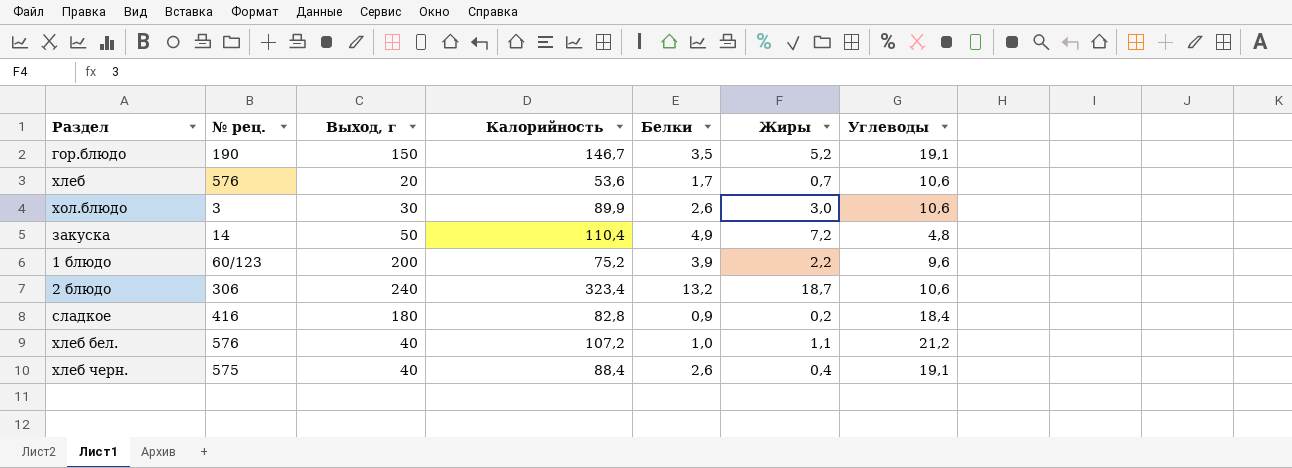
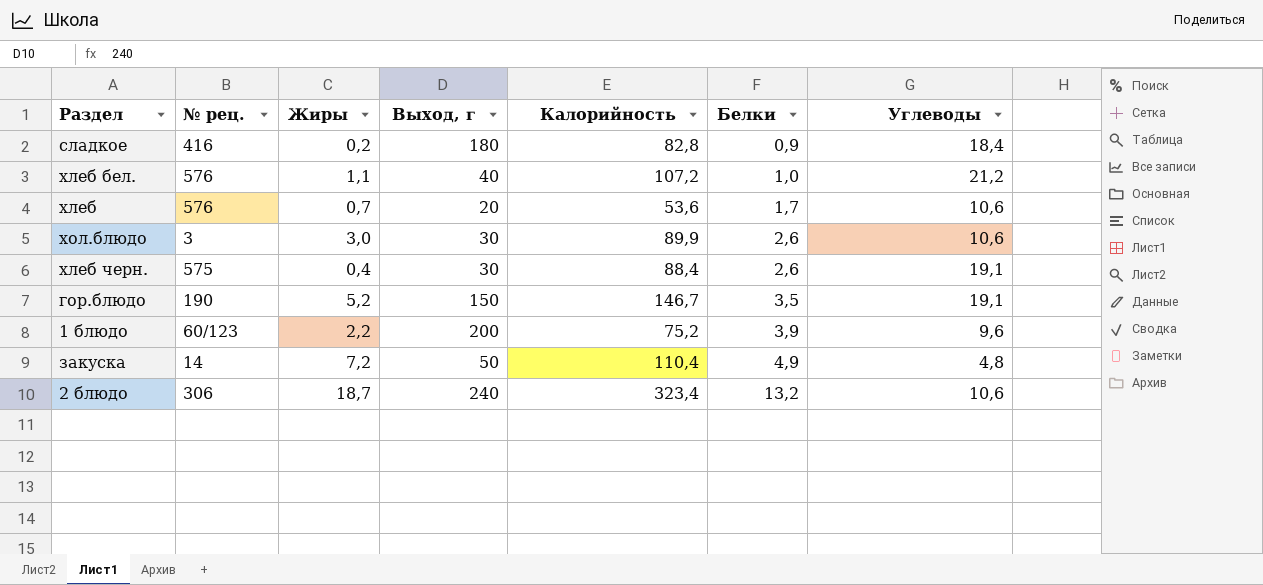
row order: none -> Белки ascending
column Жиры | position: 6 -> 3
хлеб черн. | Выход, г: 40 -> 30

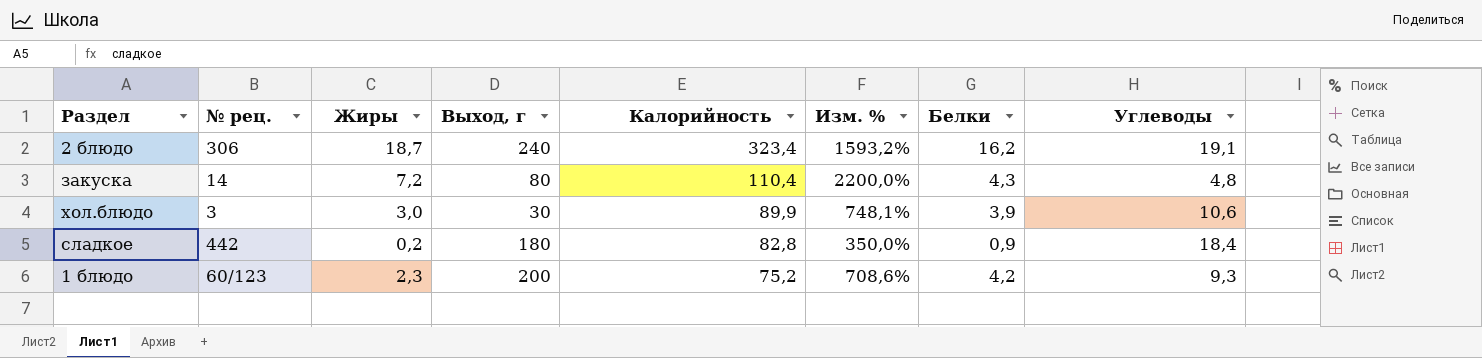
row order: Белки ascending -> Калорийность descending
column Изм. % | formula: none -> ([Калорийность] - [Углеводы]) / [Углеводы]
row хлеб бел.: 576 | 1,1 | 40 | 107,2 | 1,0 | 21,2 -> none
row хлеб: 576 | 0,7 | 20 | 53,6 | 1,7 | 10,6 -> none
row хлеб черн.: 575 | 0,4 | 30 | 88,4 | 2,6 | 19,1 -> none
row гор.блюдо: 190 | 5,2 | 150 | 146,7 | 3,5 | 19,1 -> none
2 блюдо | Белки: 13,2 -> 16,2
2 блюдо | Углеводы: 10,6 -> 19,1
закуска | Выход, г: 50 -> 80
закуска | Белки: 4,9 -> 4,3
хол.блюдо | Белки: 2,6 -> 3,9
сладкое | № рец.: 416 -> 442
1 блюдо | Жиры: 2,2 -> 2,3
1 блюдо | Белки: 3,9 -> 4,2
1 блюдо | Углеводы: 9,6 -> 9,3

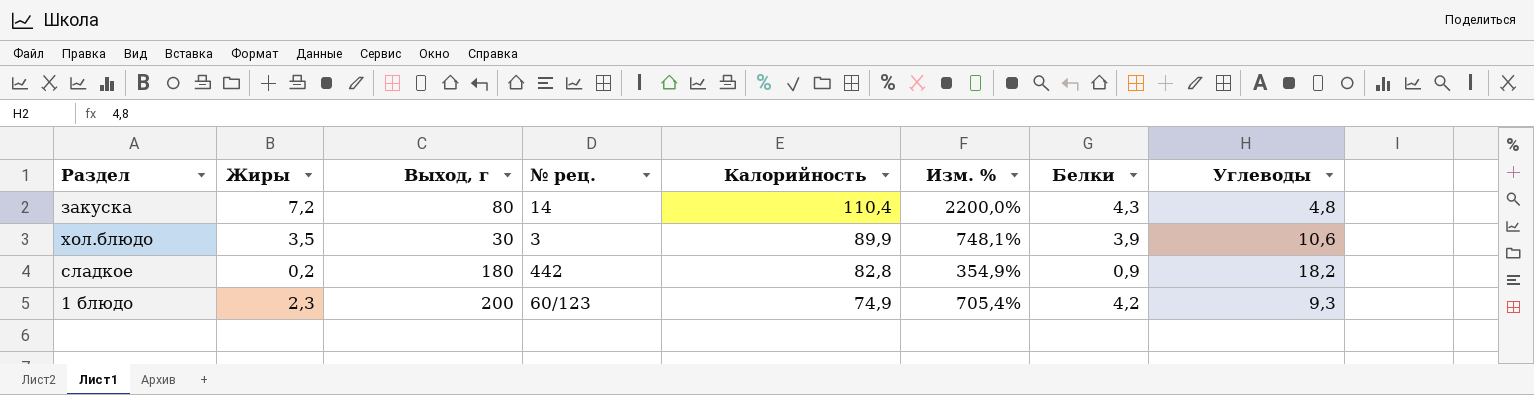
column № рец. | position: 2 -> 4
row 2 блюдо: 306 | 18,7 | 240 | 323,4 | 1593,2% | 16,2 | 19,1 -> none
хол.блюдо | Жиры: 3,0 -> 3,5
сладкое | Изм. %: 350,0% -> 354,9%
сладкое | Углеводы: 18,4 -> 18,2
1 блюдо | Калорийность: 75,2 -> 74,9
1 блюдо | Изм. %: 708,6% -> 705,4%

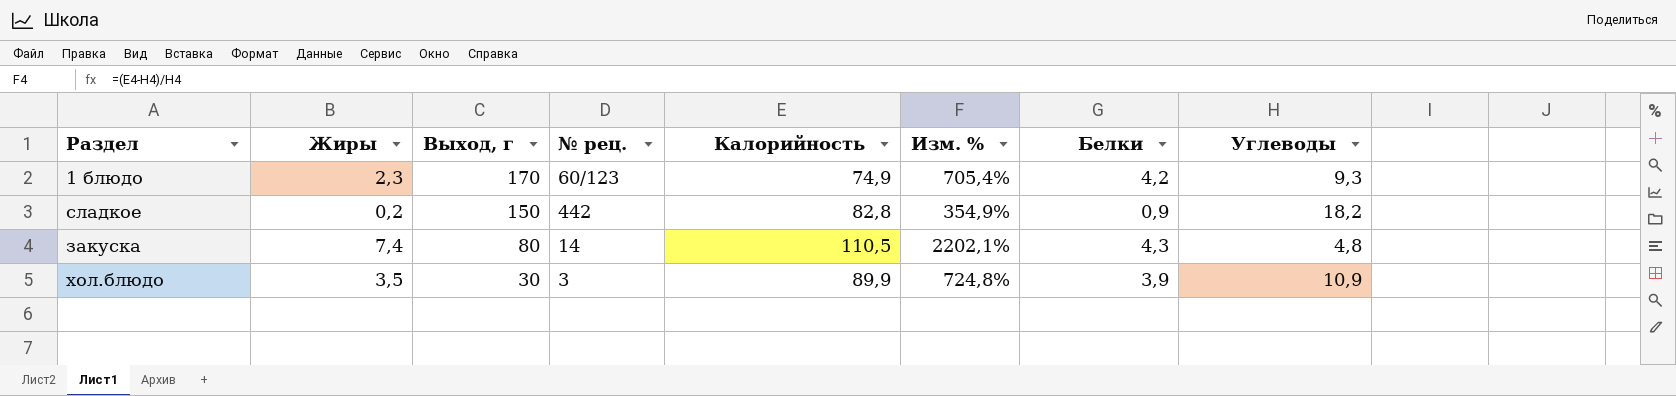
row order: Калорийность descending -> Выход, г descending
1 блюдо | Выход, г: 200 -> 170
сладкое | Выход, г: 180 -> 150
закуска | Жиры: 7,2 -> 7,4
закуска | Калорийность: 110,4 -> 110,5
закуска | Изм. %: 2200,0% -> 2202,1%
хол.блюдо | Изм. %: 748,1% -> 724,8%
хол.блюдо | Углеводы: 10,6 -> 10,9

